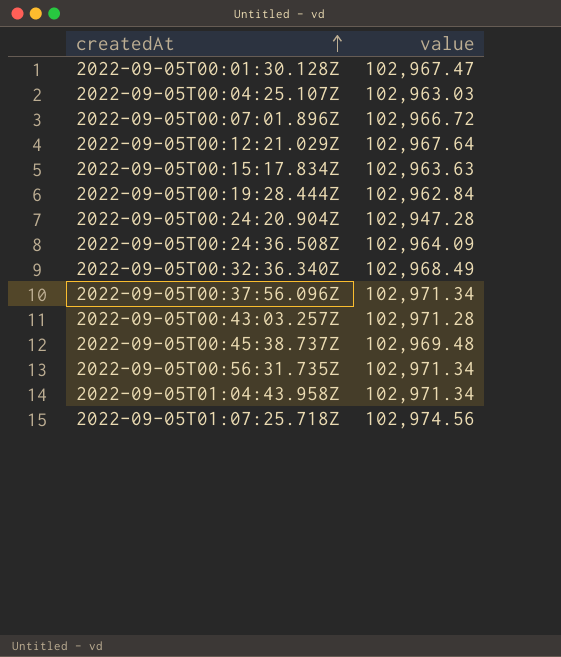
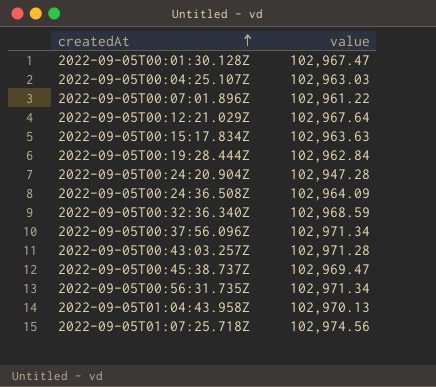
2022-09-05T00:07:01.896Z | value: 102,966.72 -> 102,961.22
2022-09-05T00:32:36.340Z | value: 102,968.49 -> 102,968.59
2022-09-05T00:45:38.737Z | value: 102,969.48 -> 102,969.47
2022-09-05T01:04:43.958Z | value: 102,971.34 -> 102,970.13

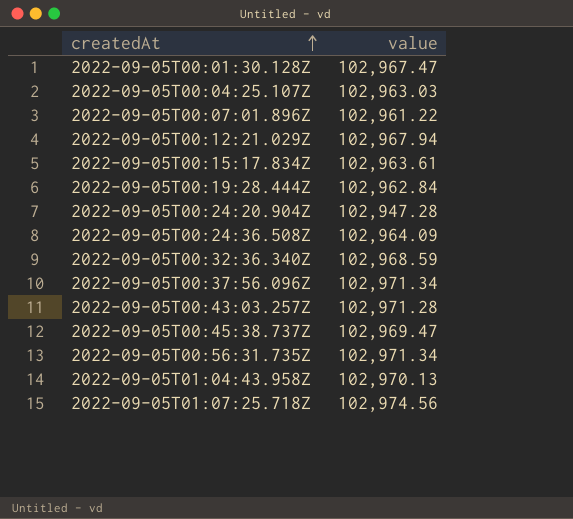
2022-09-05T00:12:21.029Z | value: 102,967.64 -> 102,967.94
2022-09-05T00:15:17.834Z | value: 102,963.63 -> 102,963.61

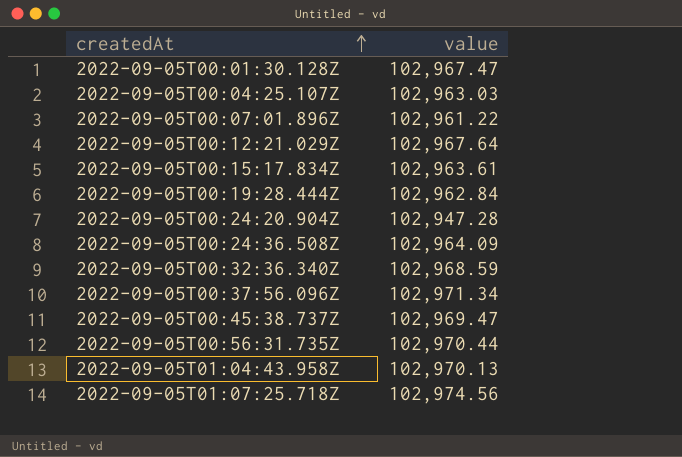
row 2022-09-05T00:43:03.257Z: 102,971.28 -> none
2022-09-05T00:12:21.029Z | value: 102,967.94 -> 102,967.64
2022-09-05T00:56:31.735Z | value: 102,971.34 -> 102,970.44

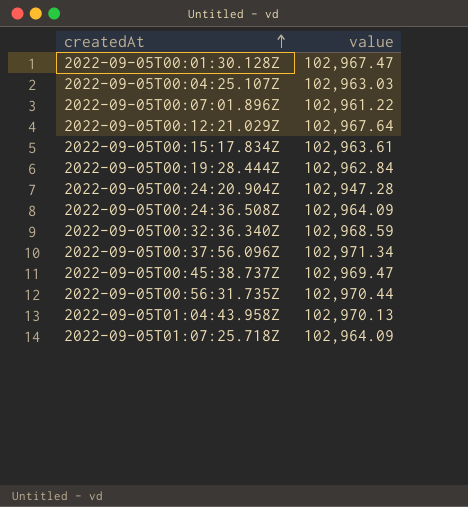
2022-09-05T01:07:25.718Z | value: 102,974.56 -> 102,964.09

